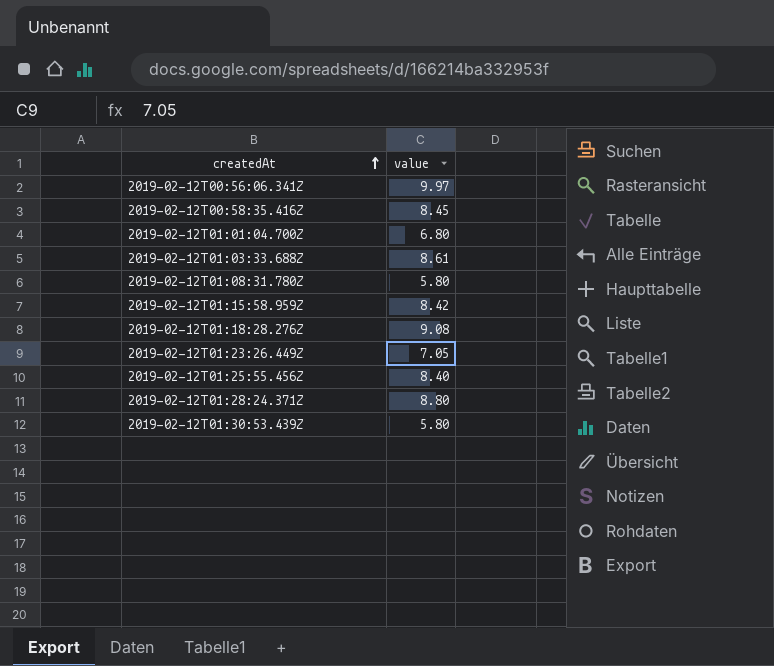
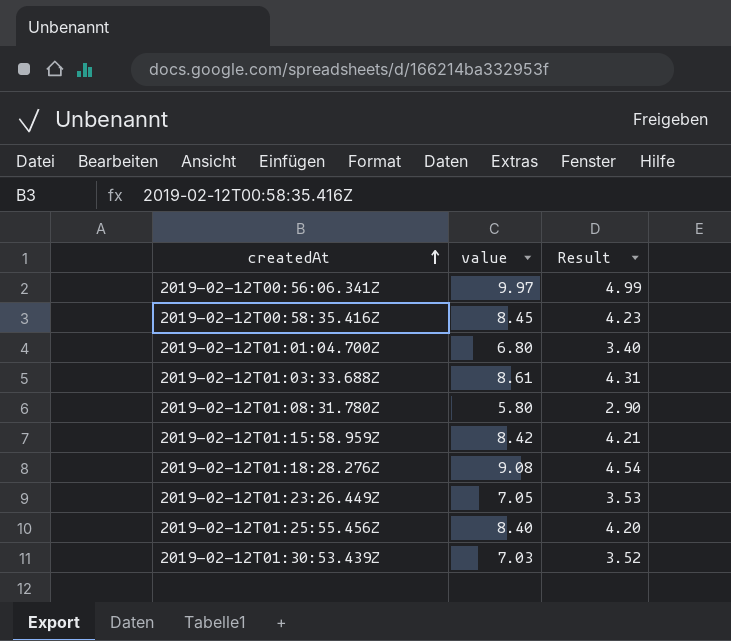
column Result | formula: none -> [value] * 0.5
row 2019-02-12T01:28:24.371Z: 8.80 -> none
2019-02-12T01:30:53.439Z | value: 5.80 -> 7.03

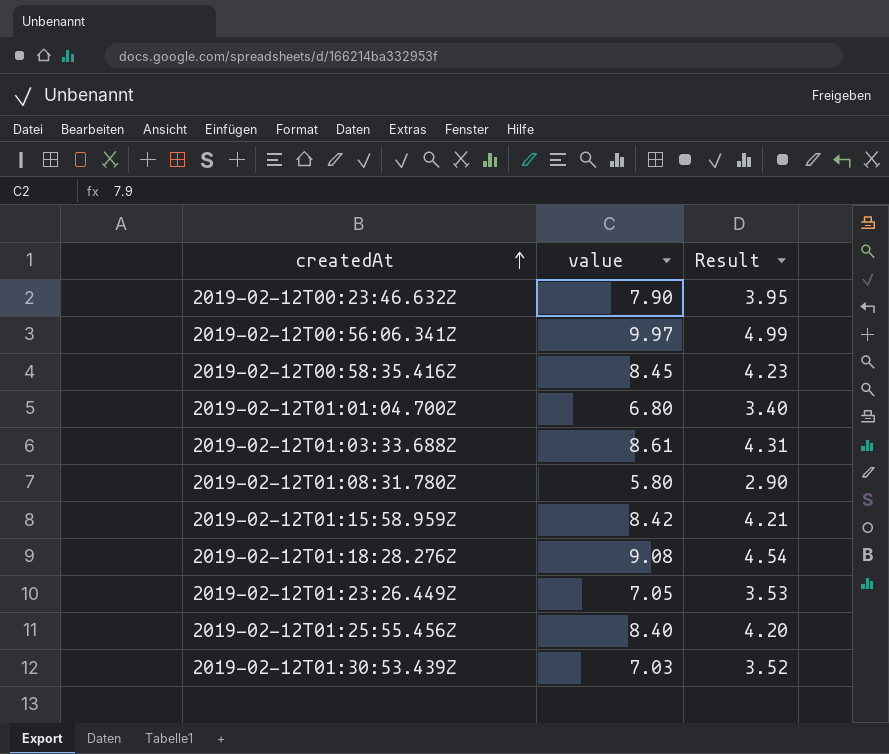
row 2019-02-12T00:23:46.632Z: none -> 7.90 | 3.95

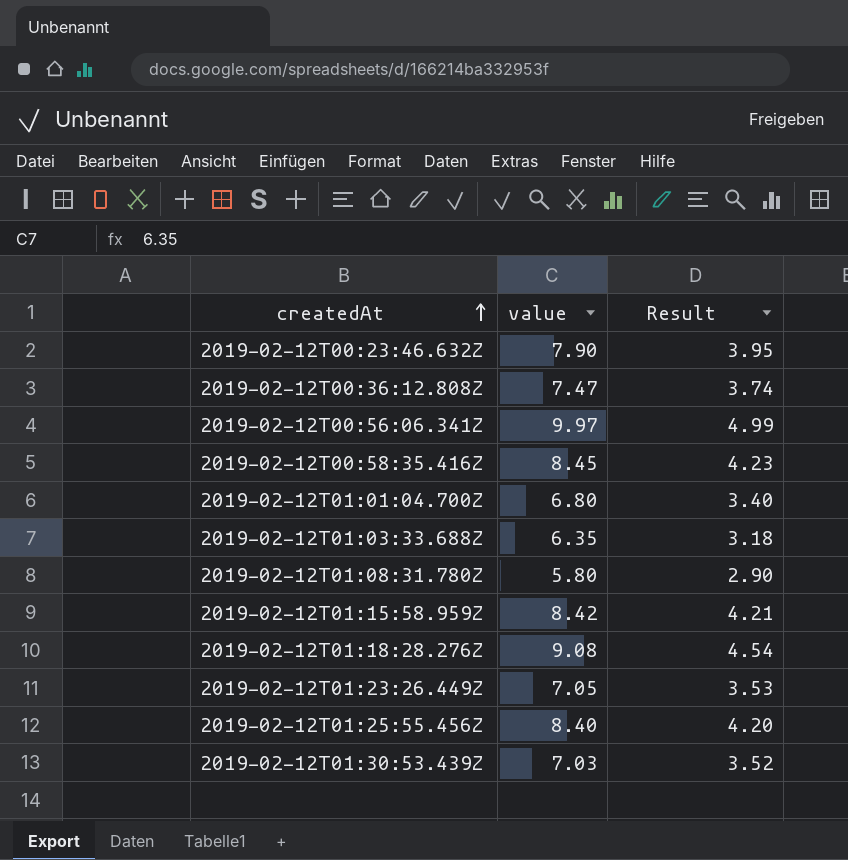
row 2019-02-12T00:36:12.808Z: none -> 7.47 | 3.74
2019-02-12T01:03:33.688Z | value: 8.61 -> 6.35
2019-02-12T01:03:33.688Z | Result: 4.31 -> 3.18

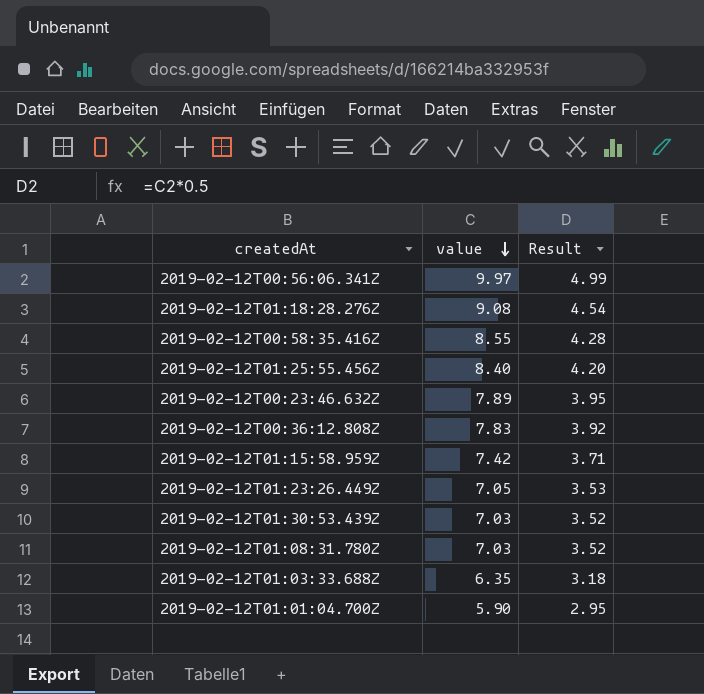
row order: createdAt ascending -> value descending
2019-02-12T00:58:35.416Z | value: 8.45 -> 8.55
2019-02-12T00:58:35.416Z | Result: 4.23 -> 4.28
2019-02-12T00:23:46.632Z | value: 7.90 -> 7.89
2019-02-12T00:36:12.808Z | value: 7.47 -> 7.83
2019-02-12T00:36:12.808Z | Result: 3.74 -> 3.92
2019-02-12T01:15:58.959Z | value: 8.42 -> 7.42
2019-02-12T01:15:58.959Z | Result: 4.21 -> 3.71
2019-02-12T01:08:31.780Z | value: 5.80 -> 7.03
2019-02-12T01:08:31.780Z | Result: 2.90 -> 3.52
2019-02-12T01:01:04.700Z | value: 6.80 -> 5.90
2019-02-12T01:01:04.700Z | Result: 3.40 -> 2.95

